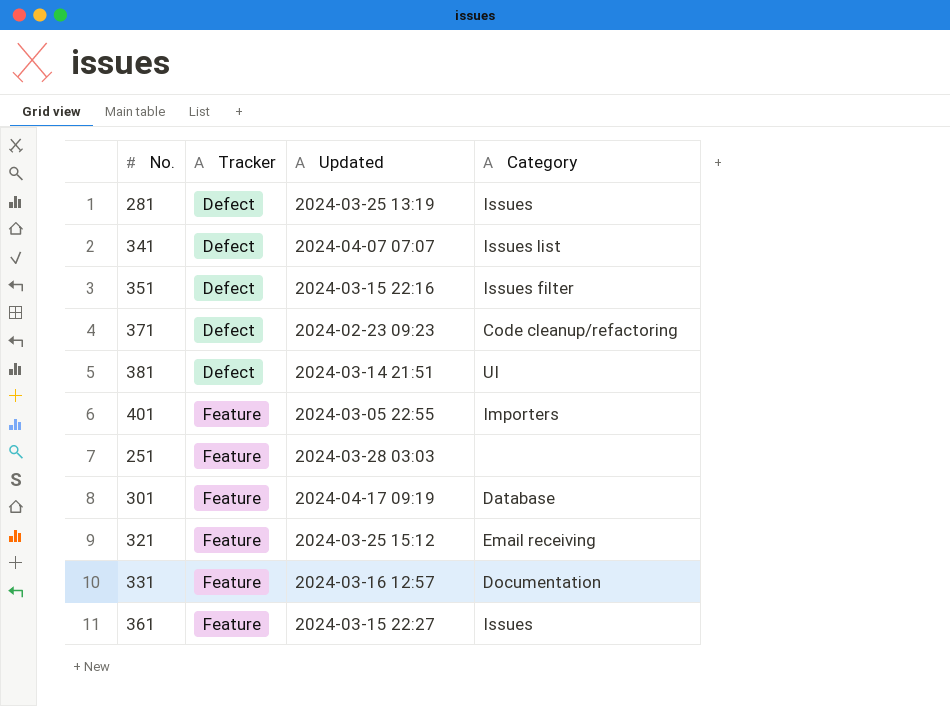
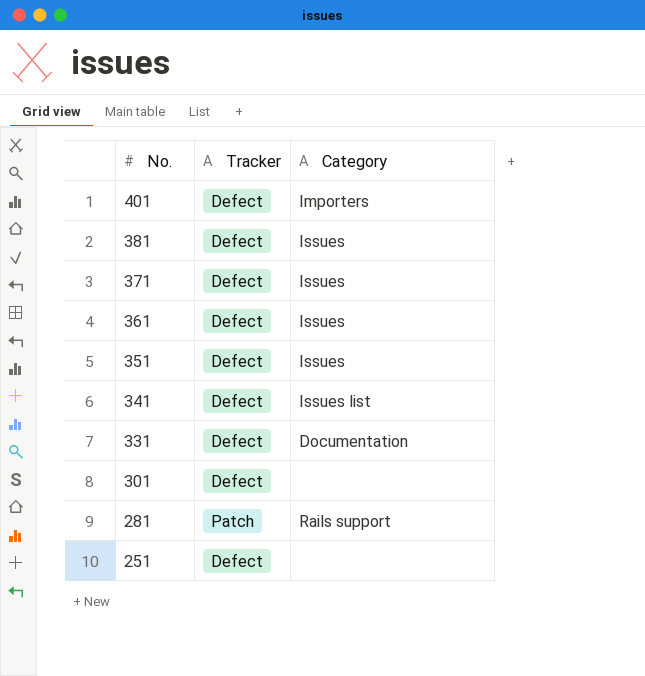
row order: Tracker ascending -> No. descending
column Updated | position: 3 -> none
row 321: Feature | 2024-03-25 15:12 | Email receiving -> none
401 | Tracker: Feature -> Defect
381 | Category: UI -> Issues
371 | Category: Code cleanup/refactoring -> Issues
361 | Tracker: Feature -> Defect
351 | Category: Issues filter -> Issues
331 | Tracker: Feature -> Defect
301 | Tracker: Feature -> Defect
301 | Category: Database -> none
281 | Tracker: Defect -> Patch
281 | Category: Issues -> Rails support
251 | Tracker: Feature -> Defect

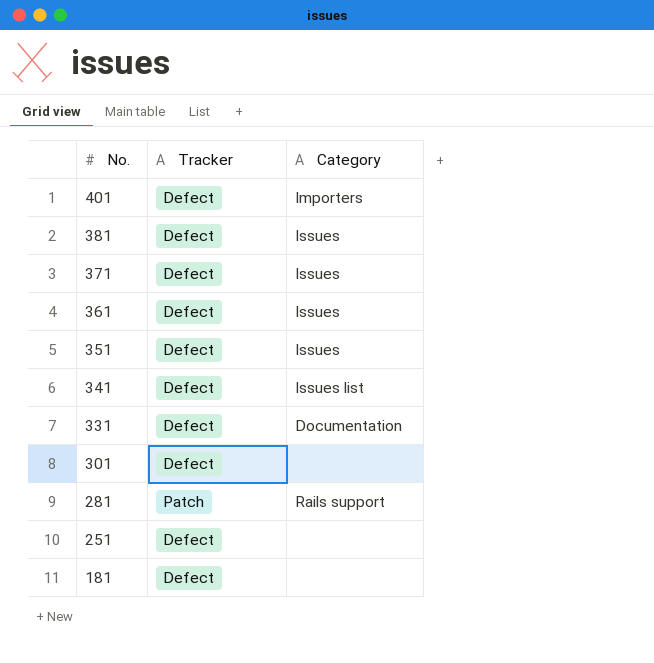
row 181: none -> Defect | none

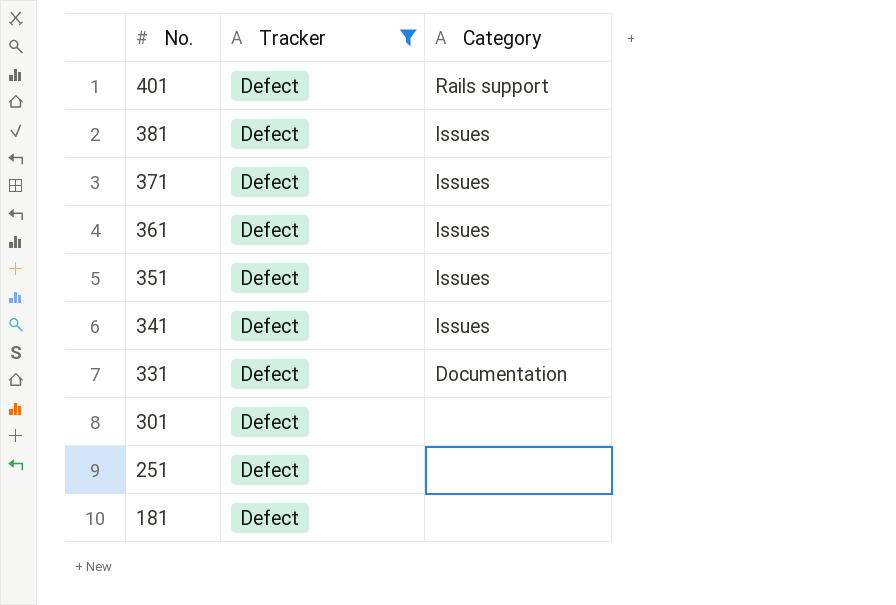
filter: none -> Tracker = Defect
401 | Category: Importers -> Rails support
341 | Category: Issues list -> Issues

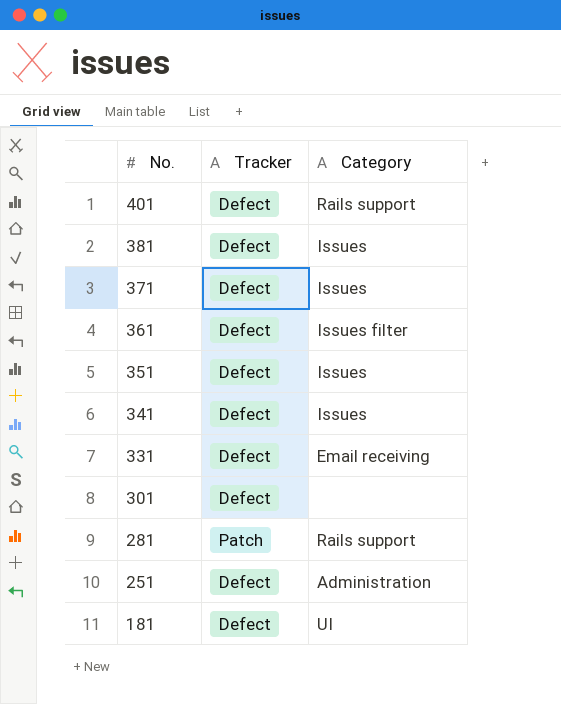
filter: Tracker = Defect -> none
361 | Category: Issues -> Issues filter
331 | Category: Documentation -> Email receiving
251 | Category: none -> Administration
181 | Category: none -> UI

